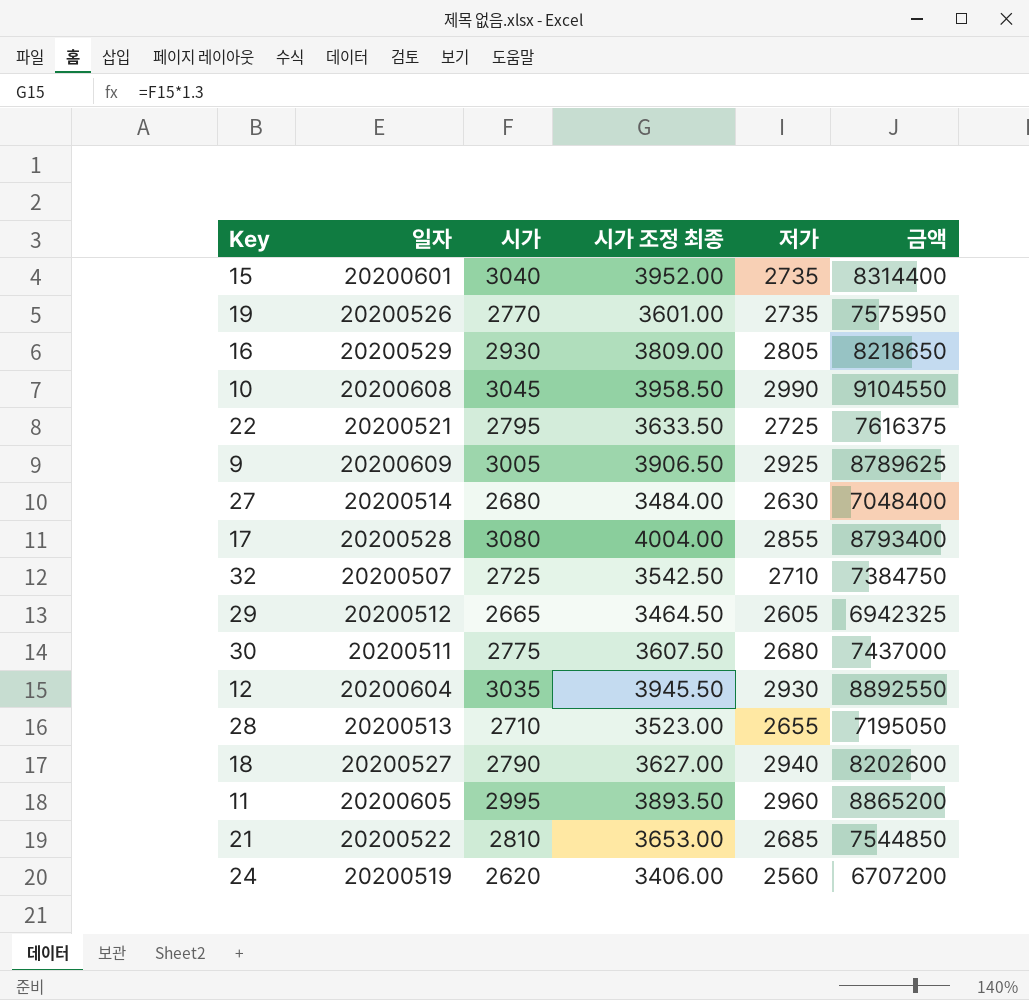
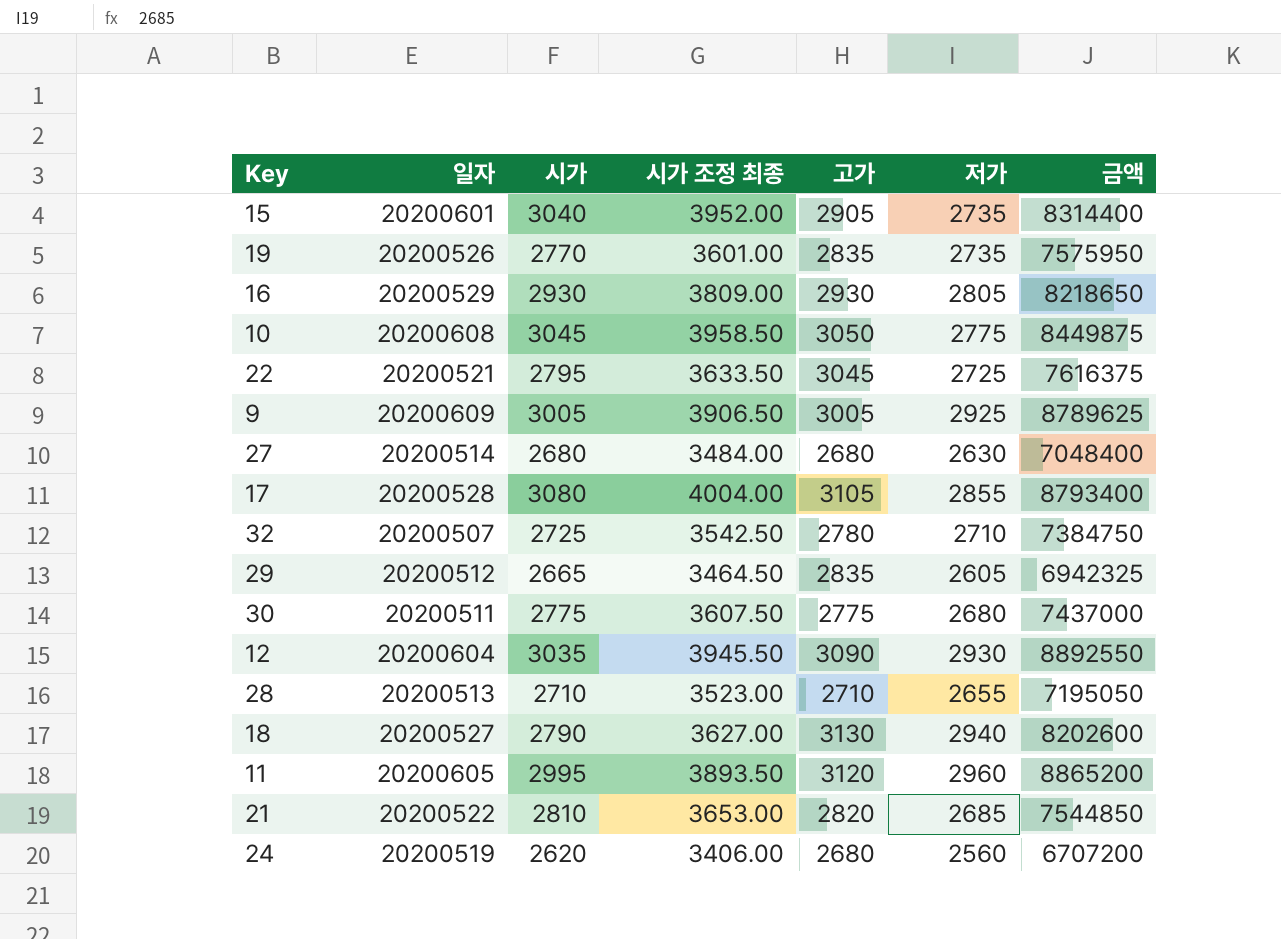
column 고가 | position: none -> 5
10 | 저가: 2990 -> 2775
10 | 금액: 9104550 -> 8449875

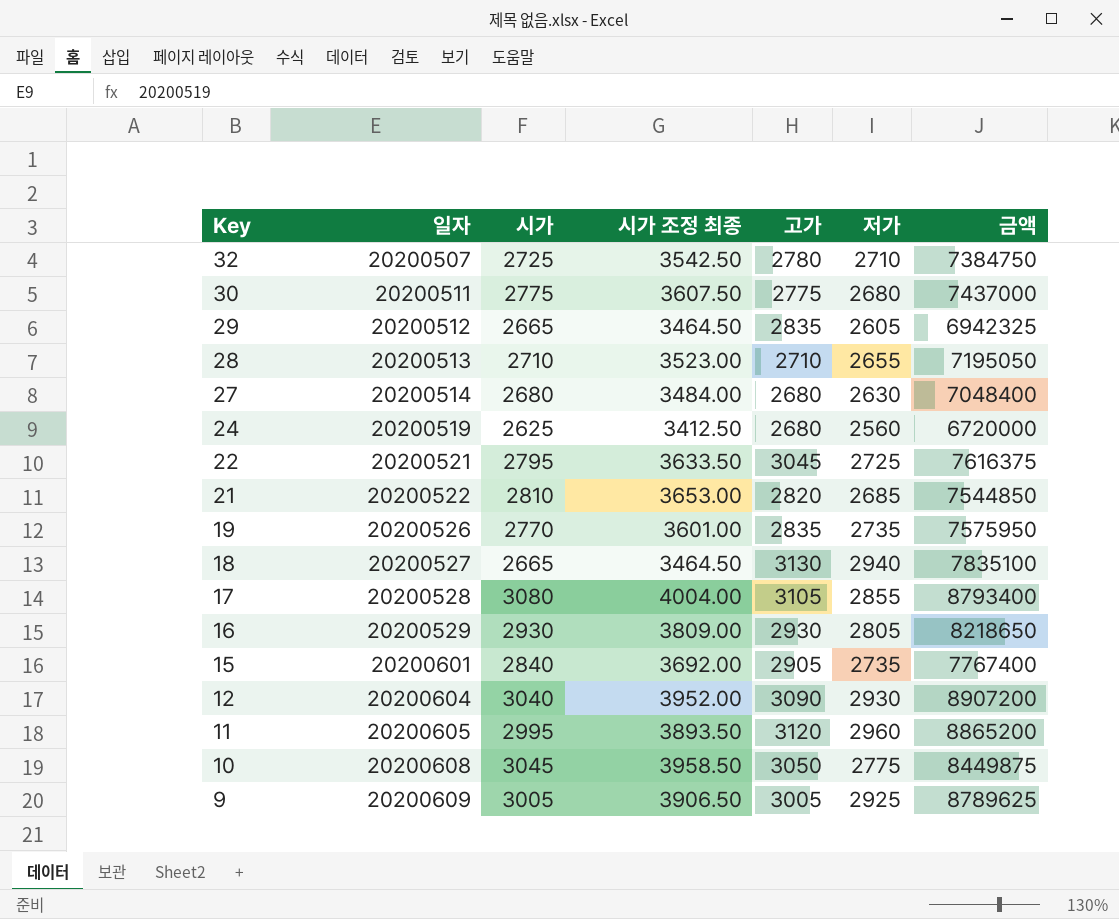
row order: none -> Key descending
24 | 시가: 2620 -> 2625
24 | 시가 조정 최종: 3406.00 -> 3412.50
24 | 금액: 6707200 -> 6720000
18 | 시가: 2790 -> 2665
18 | 시가 조정 최종: 3627.00 -> 3464.50
18 | 금액: 8202600 -> 7835100
15 | 시가: 3040 -> 2840
15 | 시가 조정 최종: 3952.00 -> 3692.00
15 | 금액: 8314400 -> 7767400
12 | 시가: 3035 -> 3040
12 | 시가 조정 최종: 3945.50 -> 3952.00
12 | 금액: 8892550 -> 8907200

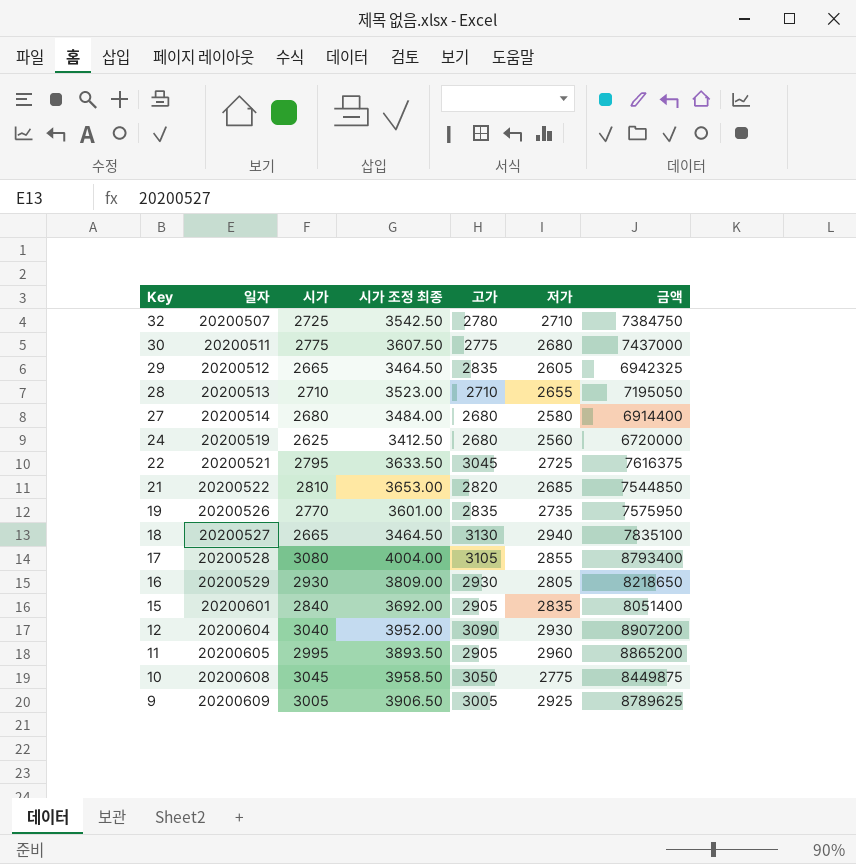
27 | 저가: 2630 -> 2580
27 | 금액: 7048400 -> 6914400
15 | 저가: 2735 -> 2835
15 | 금액: 7767400 -> 8051400
11 | 고가: 3120 -> 2905

